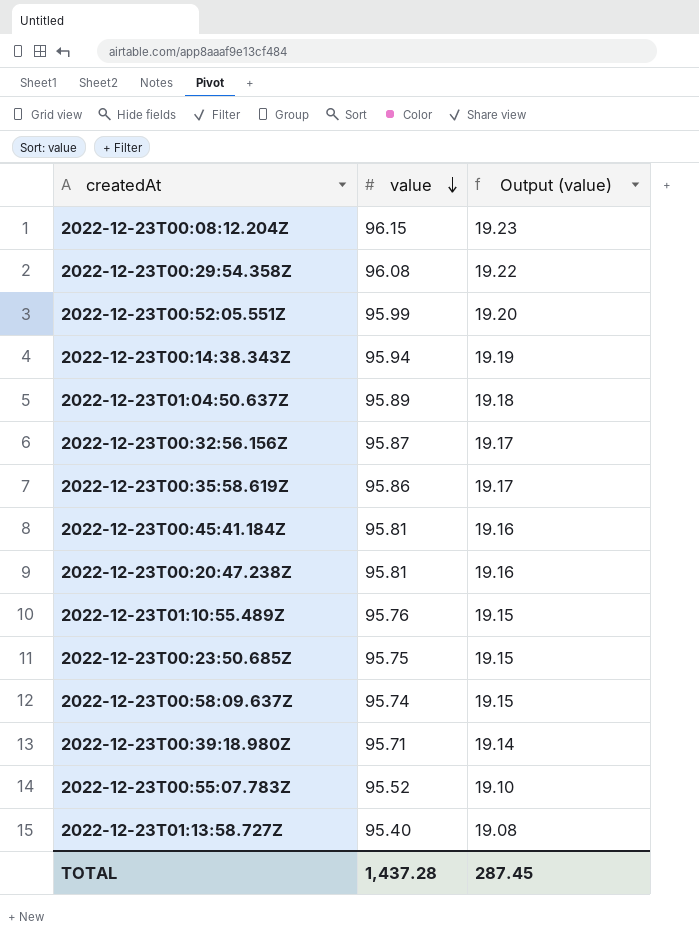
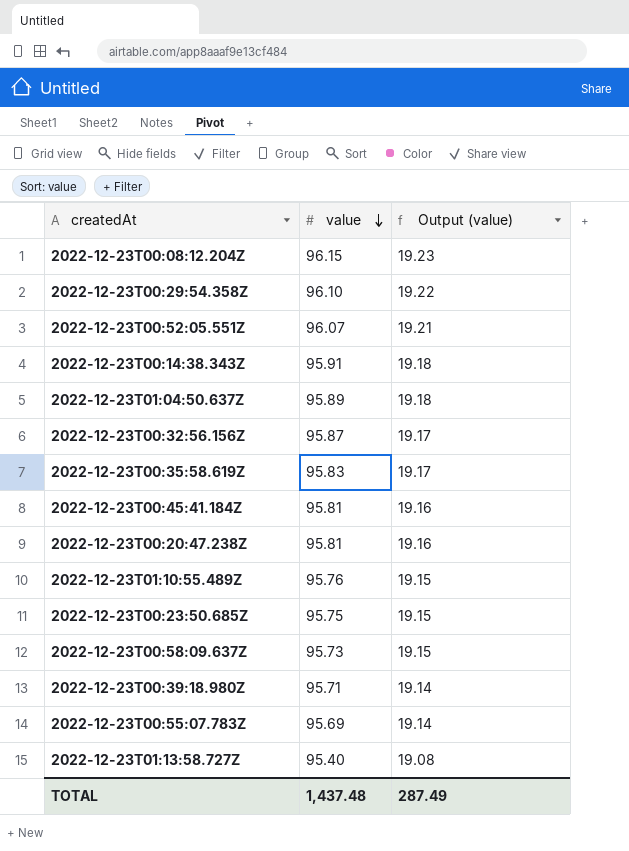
2022-12-23T00:29:54.358Z | value: 96.08 -> 96.10
2022-12-23T00:52:05.551Z | value: 95.99 -> 96.07
2022-12-23T00:52:05.551Z | Output (value): 19.20 -> 19.21
2022-12-23T00:14:38.343Z | value: 95.94 -> 95.91
2022-12-23T00:14:38.343Z | Output (value): 19.19 -> 19.18
2022-12-23T00:35:58.619Z | value: 95.86 -> 95.83
2022-12-23T00:58:09.637Z | value: 95.74 -> 95.73
2022-12-23T00:55:07.783Z | value: 95.52 -> 95.69
2022-12-23T00:55:07.783Z | Output (value): 19.10 -> 19.14
TOTAL | value: 1,437.28 -> 1,437.48
TOTAL | Output (value): 287.45 -> 287.49

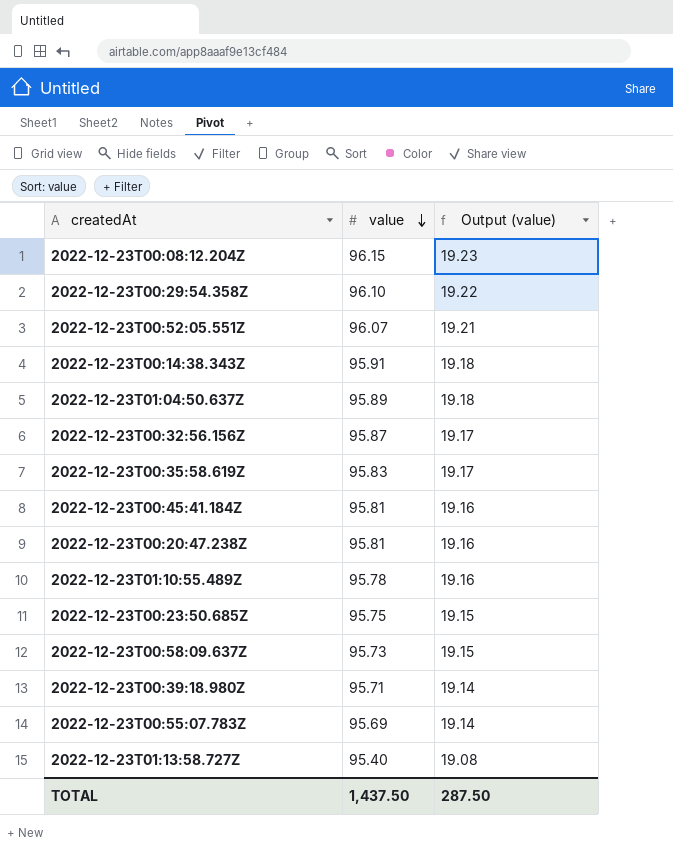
2022-12-23T01:10:55.489Z | value: 95.76 -> 95.78
2022-12-23T01:10:55.489Z | Output (value): 19.15 -> 19.16
TOTAL | value: 1,437.48 -> 1,437.50
TOTAL | Output (value): 287.49 -> 287.50

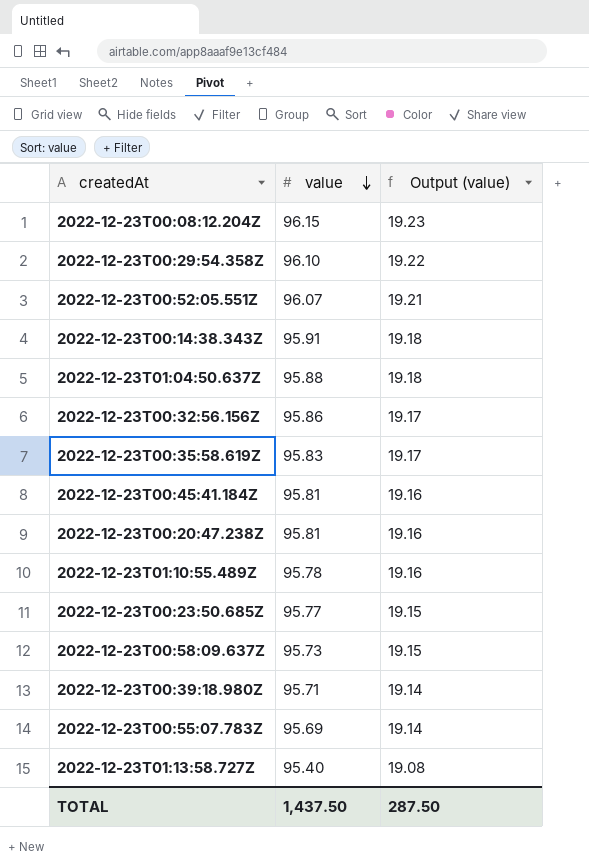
2022-12-23T01:04:50.637Z | value: 95.89 -> 95.88
2022-12-23T00:32:56.156Z | value: 95.87 -> 95.86
2022-12-23T00:23:50.685Z | value: 95.75 -> 95.77

